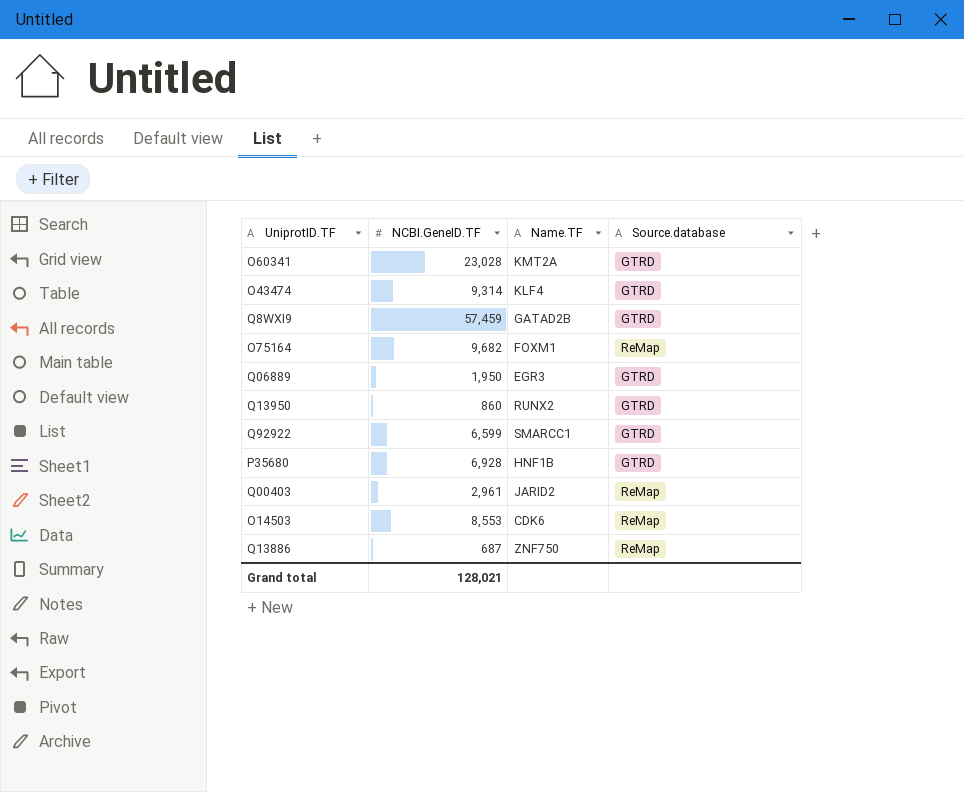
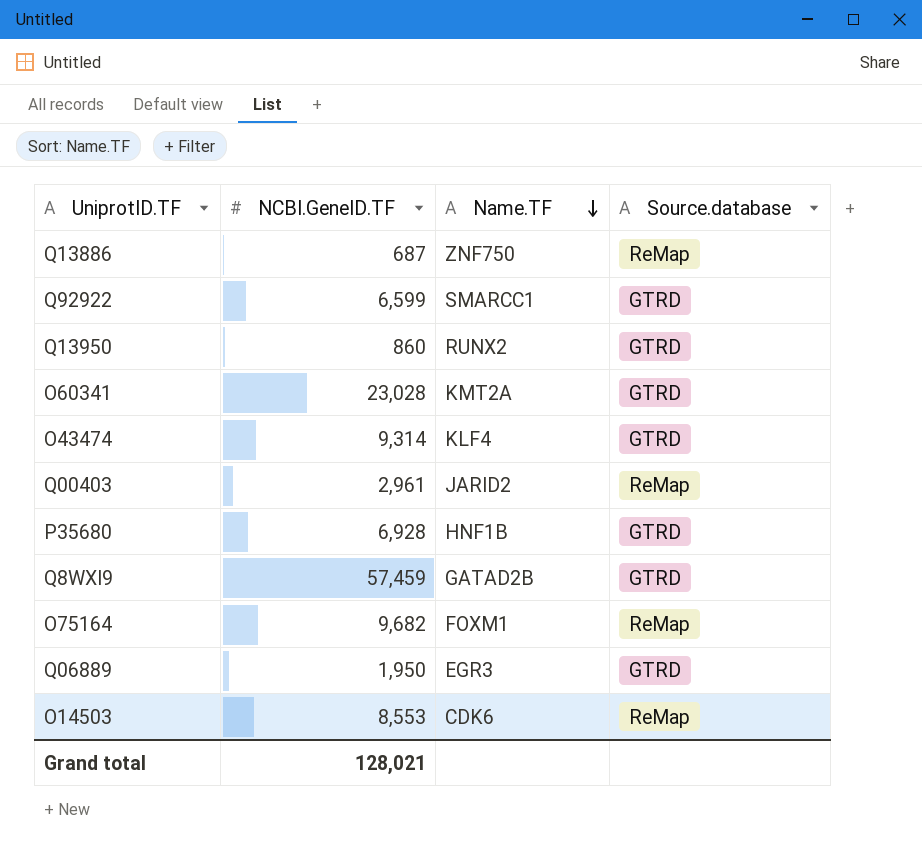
row order: none -> Name.TF descending

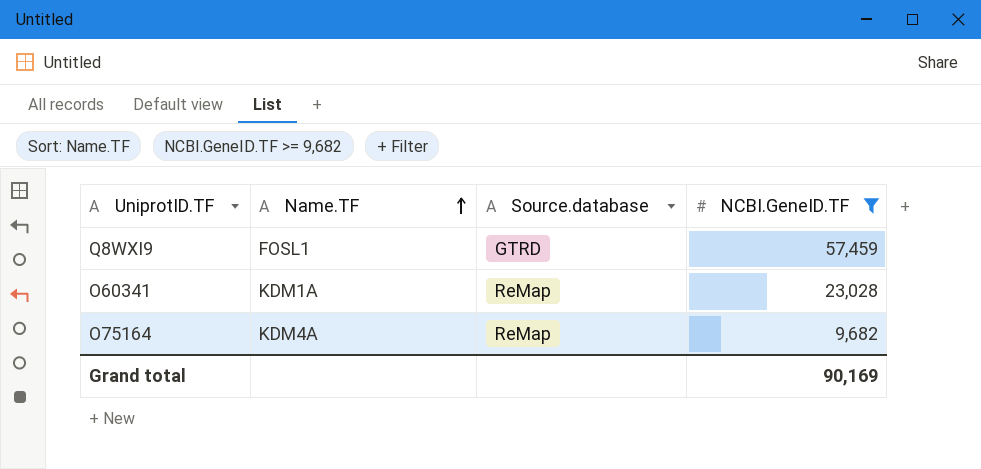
filter: none -> NCBI.GeneID.TF >= 9,682
row order: Name.TF descending -> Name.TF ascending
column NCBI.GeneID.TF | position: 2 -> 4
Q8WXI9 | Name.TF: GATAD2B -> FOSL1
O60341 | Name.TF: KMT2A -> KDM1A
O60341 | Source.database: GTRD -> ReMap
O75164 | Name.TF: FOXM1 -> KDM4A
Grand total | NCBI.GeneID.TF: 128,021 -> 90,169

